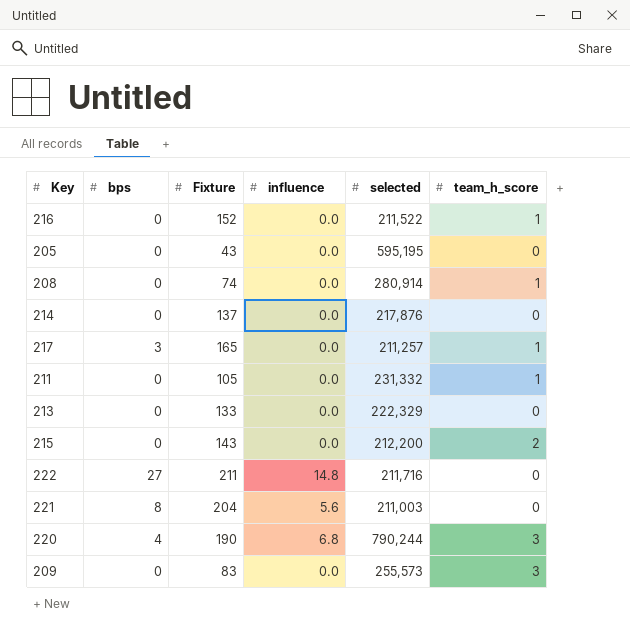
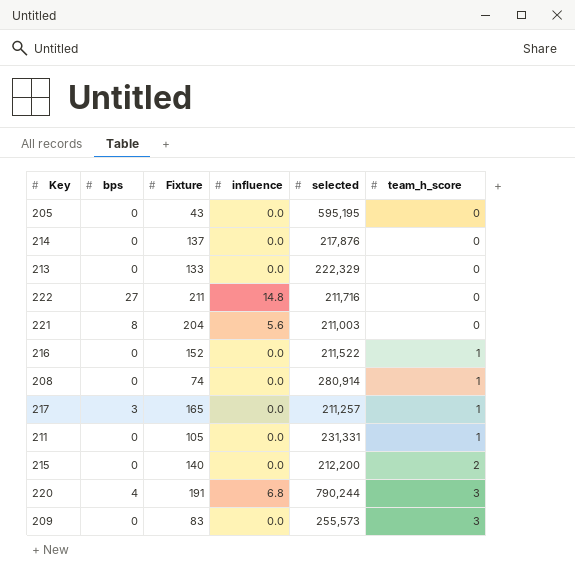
row order: none -> team_h_score ascending
211 | selected: 231,332 -> 231,331
215 | Fixture: 143 -> 140
220 | Fixture: 190 -> 191

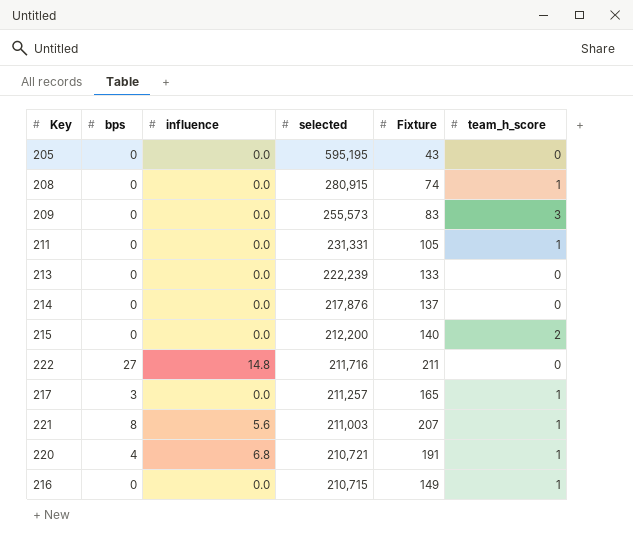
row order: team_h_score ascending -> selected descending
column Fixture | position: 3 -> 5
208 | selected: 280,914 -> 280,915
213 | selected: 222,329 -> 222,239
221 | Fixture: 204 -> 207
221 | team_h_score: 0 -> 1
220 | selected: 790,244 -> 210,721
220 | team_h_score: 3 -> 1
216 | selected: 211,522 -> 210,715
216 | Fixture: 152 -> 149

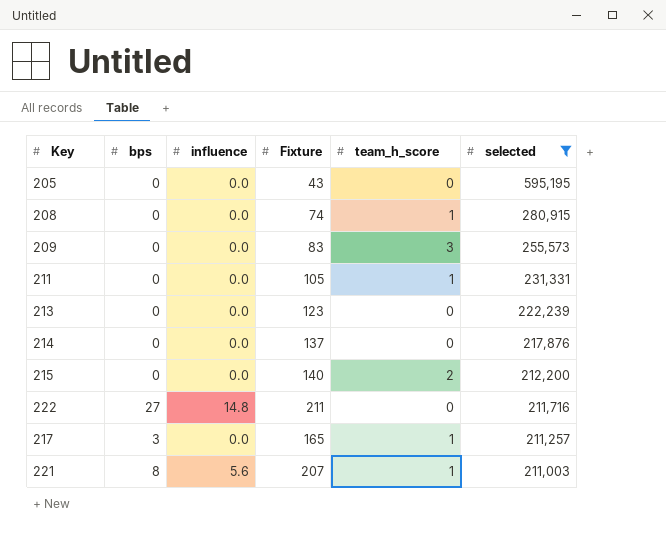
filter: none -> selected >= 211,003
column selected | position: 4 -> 6
213 | Fixture: 133 -> 123

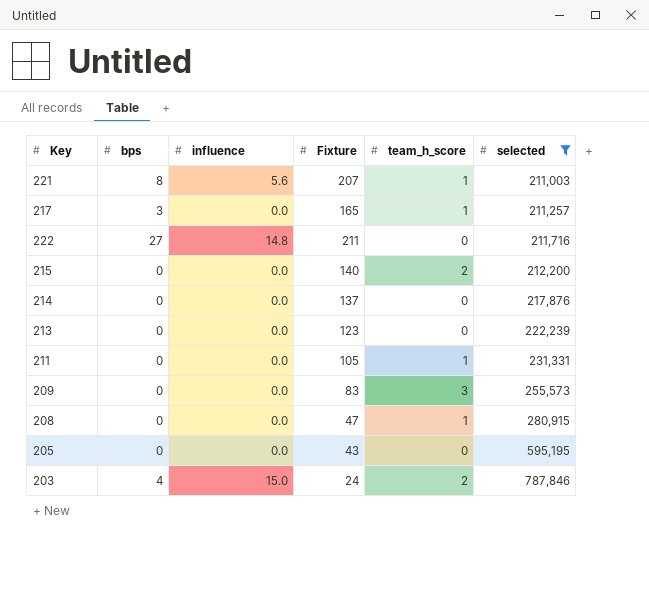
row order: selected descending -> selected ascending
208 | Fixture: 74 -> 47
row 203: none -> 4 | 15.0 | 24 | 2 | 787,846

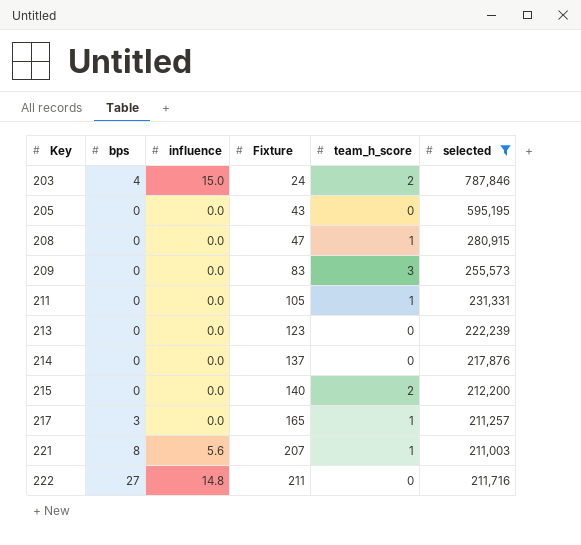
row order: selected ascending -> Key ascending

